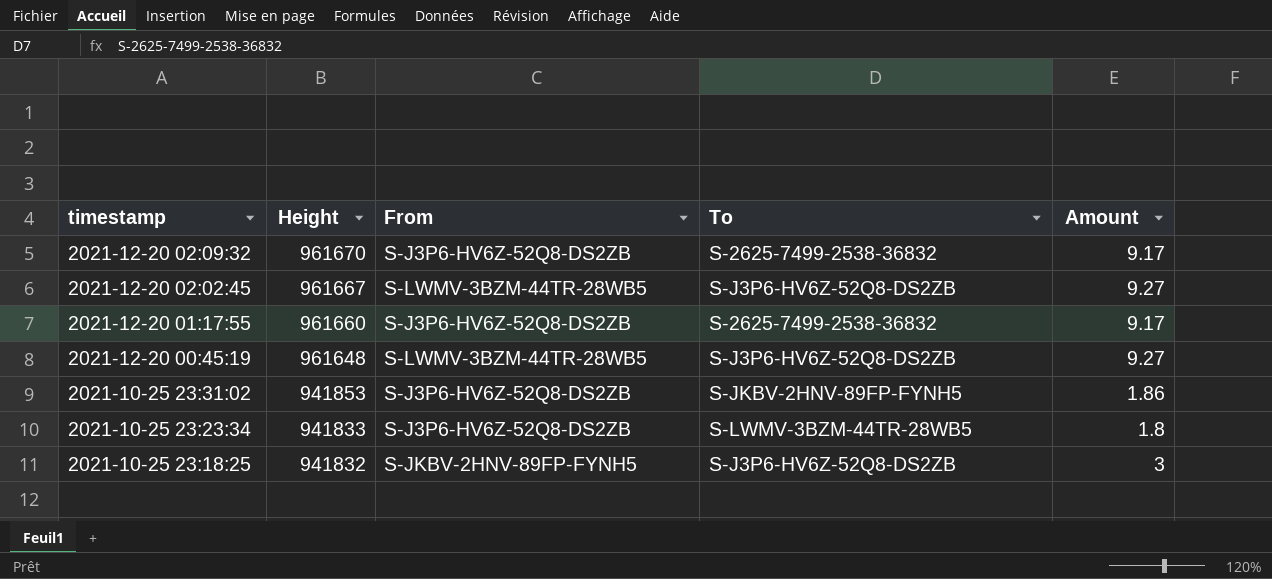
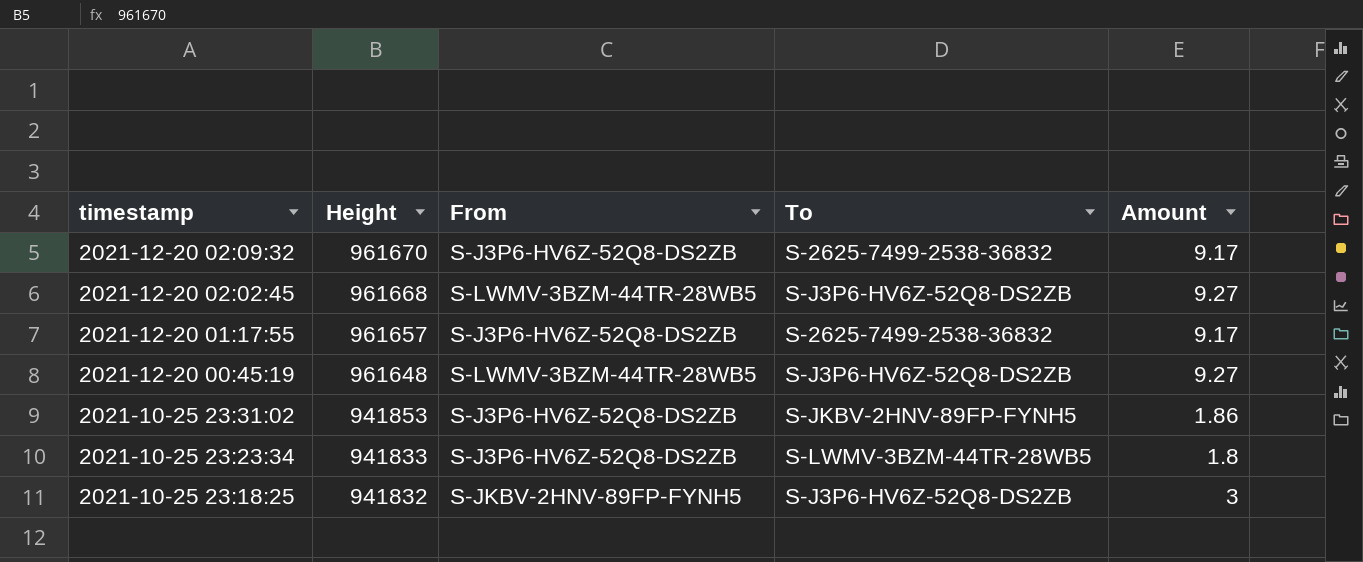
2021-12-20 02:02:45 | Height: 961667 -> 961668
2021-12-20 01:17:55 | Height: 961660 -> 961657

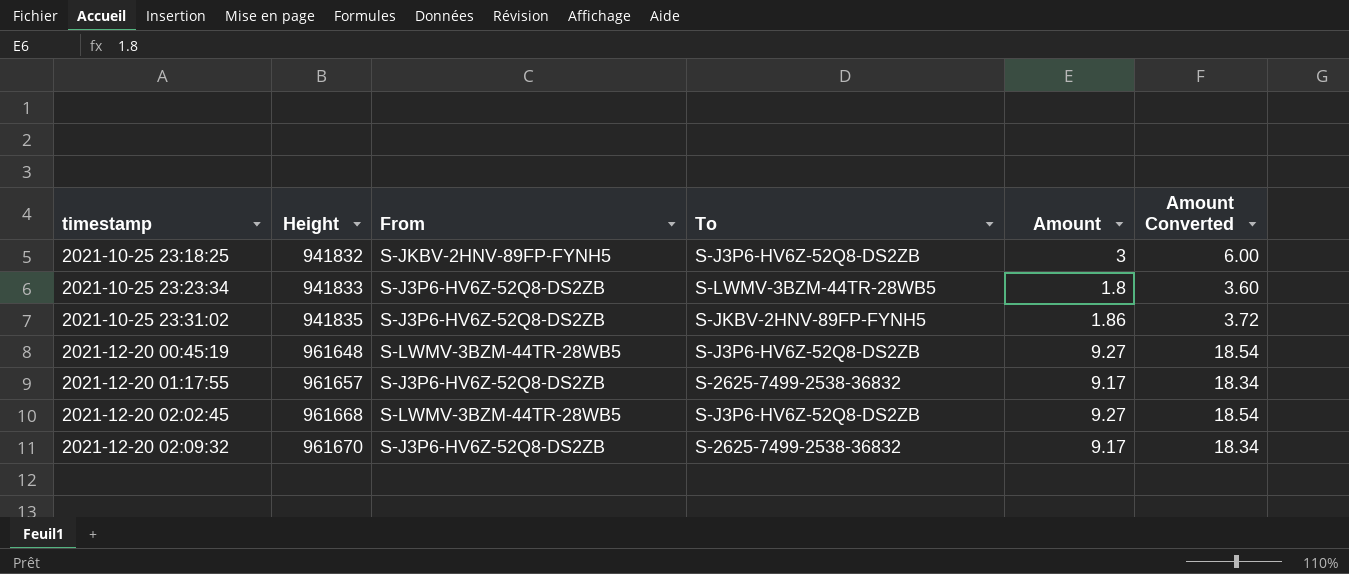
row order: timestamp descending -> timestamp ascending
column Amount Converted | formula: none -> [Amount] * 2
2021-10-25 23:31:02 | Height: 941853 -> 941835

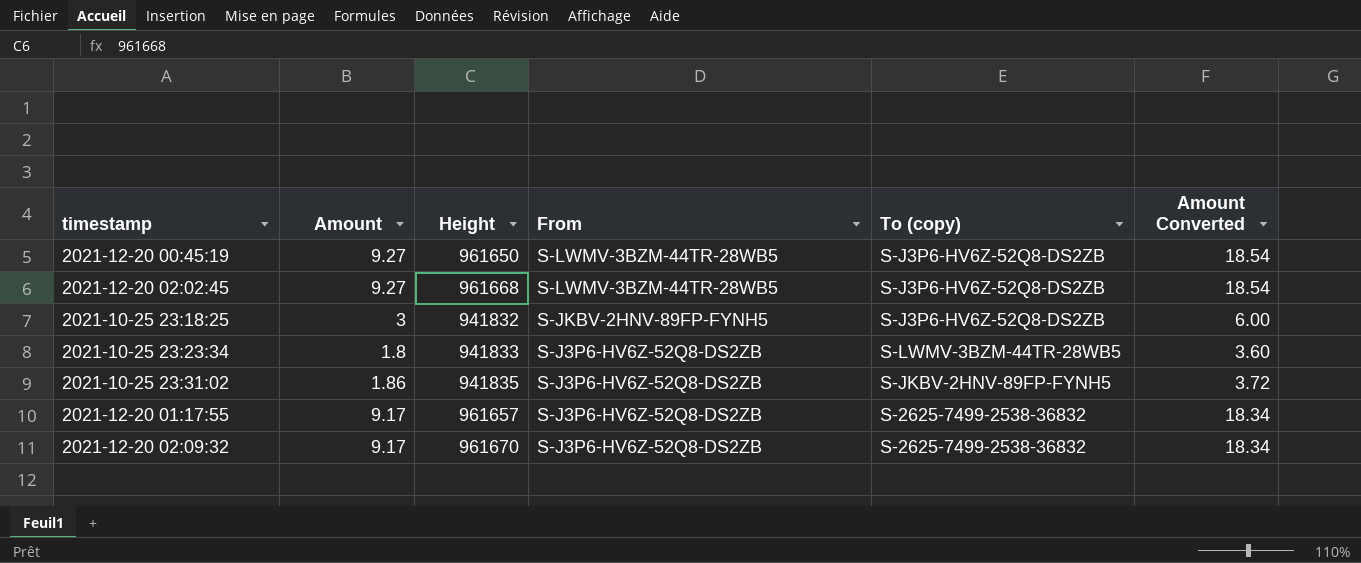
row order: timestamp ascending -> From descending
column Amount | position: 5 -> 2
column name: To -> To (copy)
2021-12-20 00:45:19 | Height: 961648 -> 961650

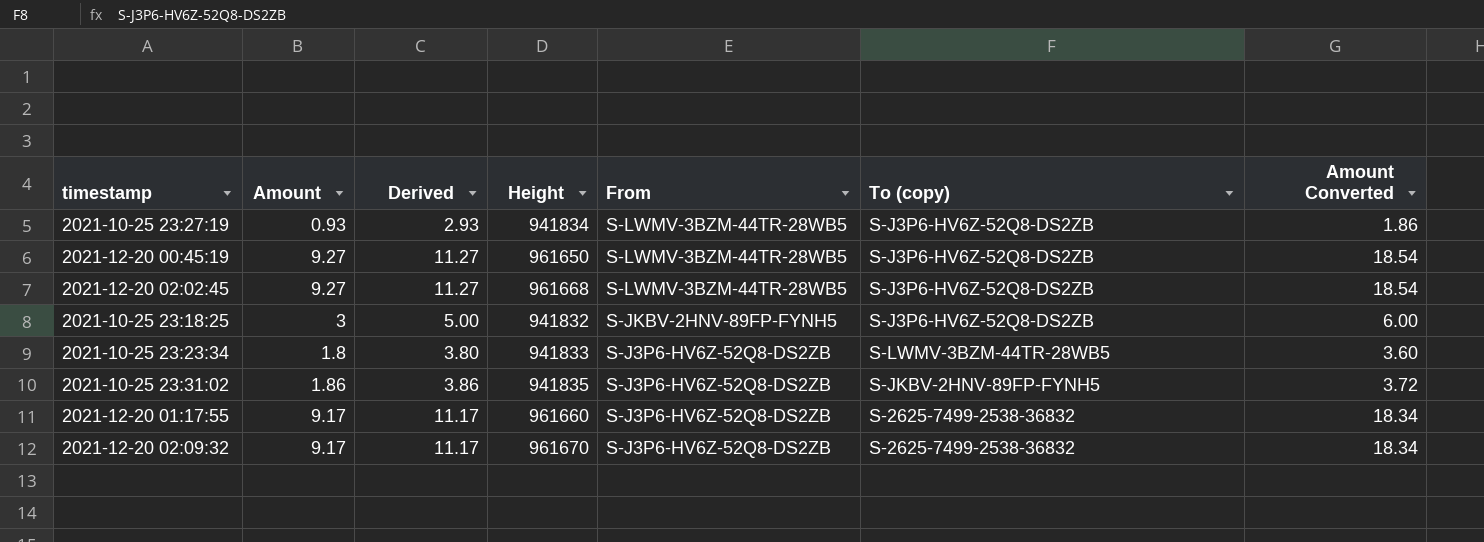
column Derived | formula: none -> [Amount] + 2
row 2021-10-25 23:27:19: none -> 0.93 | 2.93 | 941834 | S-LWMV-3BZM-44TR-28WB5 | S-J3P6-HV6Z-52Q8-DS2ZB | 1.86
2021-12-20 01:17:55 | Height: 961657 -> 961660

